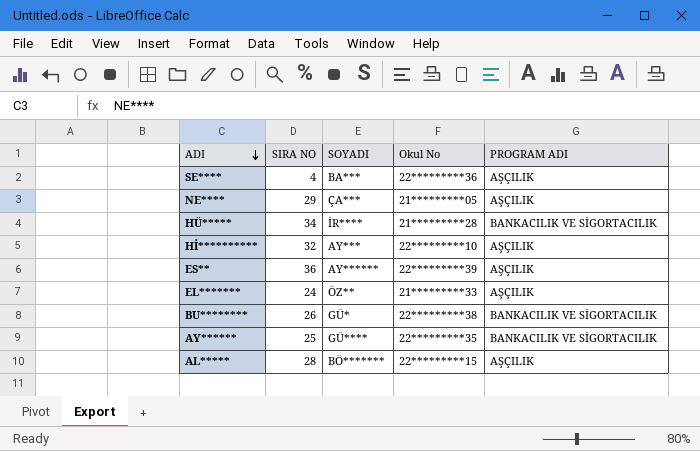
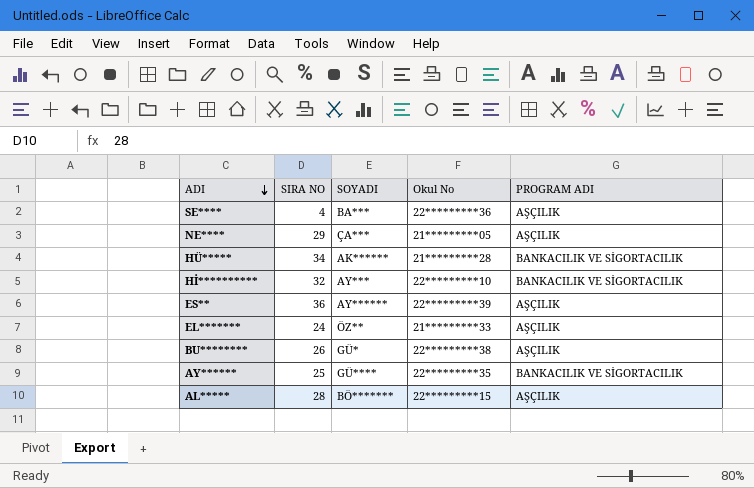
HÜ***** | SOYADI: İR**** -> AK******
Hİ********** | PROGRAM ADI: AŞÇILIK -> BANKACILIK VE SİGORTACILIK
BU******** | PROGRAM ADI: BANKACILIK VE SİGORTACILIK -> AŞÇILIK

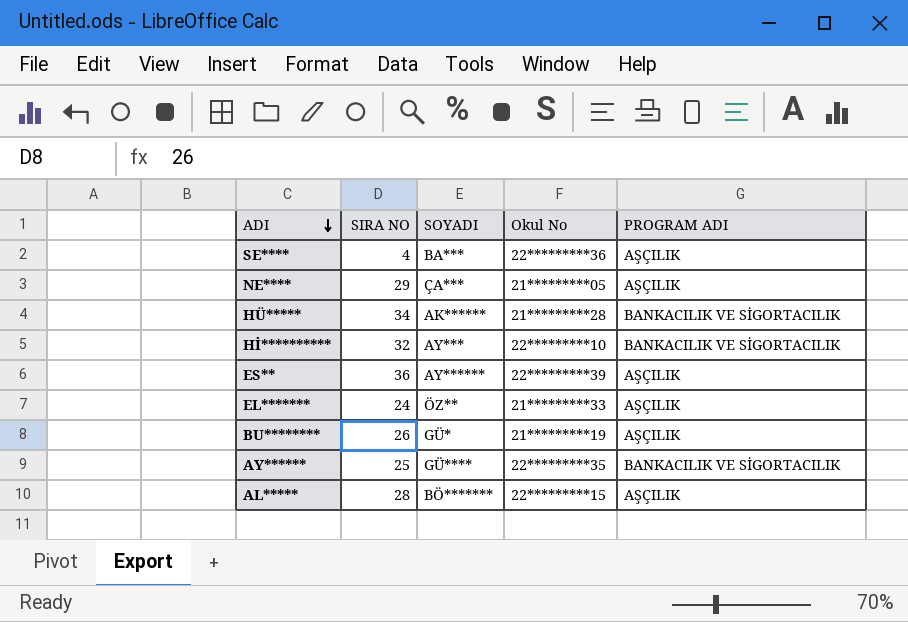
BU******** | Okul No: 22*********38 -> 21*********19

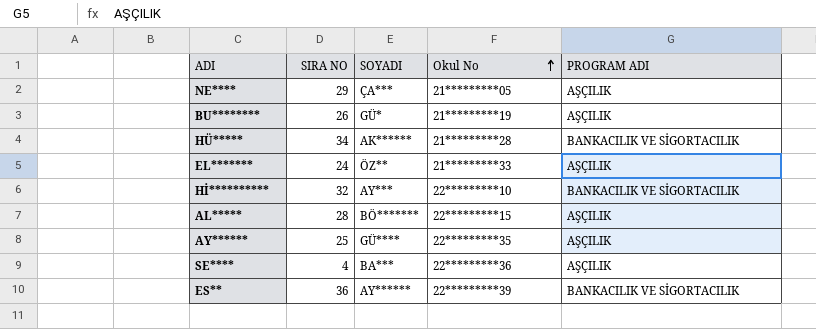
row order: ADI descending -> Okul No ascending
AY****** | PROGRAM ADI: BANKACILIK VE SİGORTACILIK -> AŞÇILIK
ES** | PROGRAM ADI: AŞÇILIK -> BANKACILIK VE SİGORTACILIK

